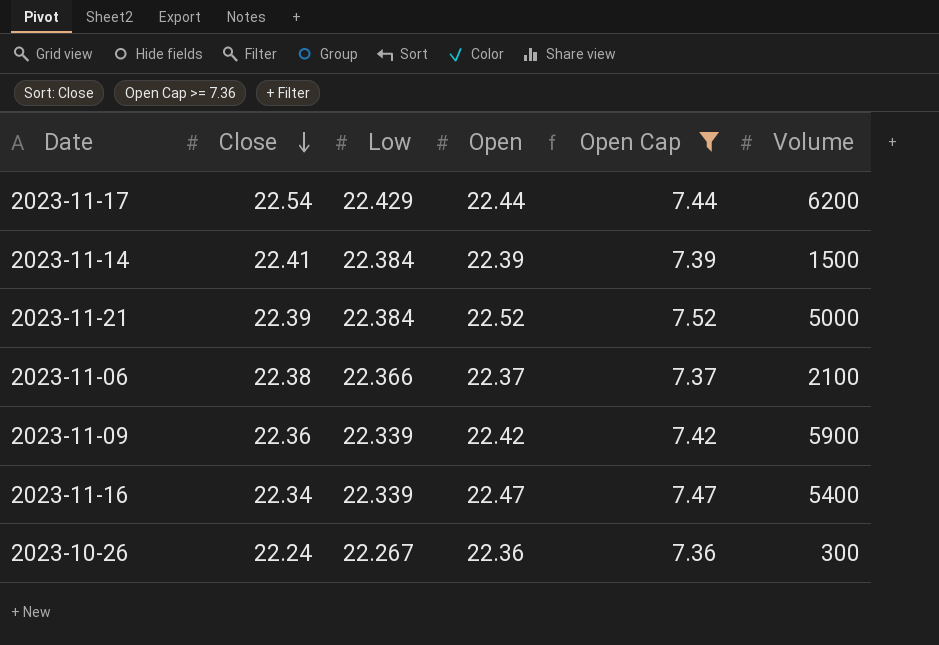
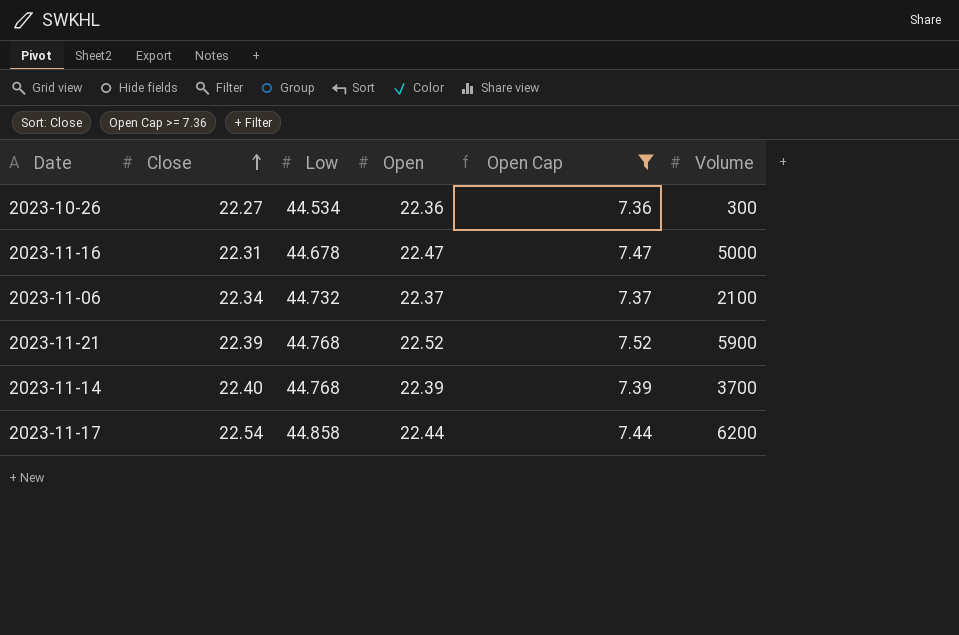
row order: Close descending -> Close ascending
row 2023-11-09: 22.36 | 22.339 | 22.42 | 7.42 | 5900 -> none
2023-10-26 | Close: 22.24 -> 22.27
2023-10-26 | Low: 22.267 -> 44.534
2023-11-16 | Close: 22.34 -> 22.31
2023-11-16 | Low: 22.339 -> 44.678
2023-11-16 | Volume: 5400 -> 5000
2023-11-06 | Close: 22.38 -> 22.34
2023-11-06 | Low: 22.366 -> 44.732
2023-11-21 | Low: 22.384 -> 44.768
2023-11-21 | Volume: 5000 -> 5900
2023-11-14 | Close: 22.41 -> 22.40
2023-11-14 | Low: 22.384 -> 44.768
2023-11-14 | Volume: 1500 -> 3700
2023-11-17 | Low: 22.429 -> 44.858

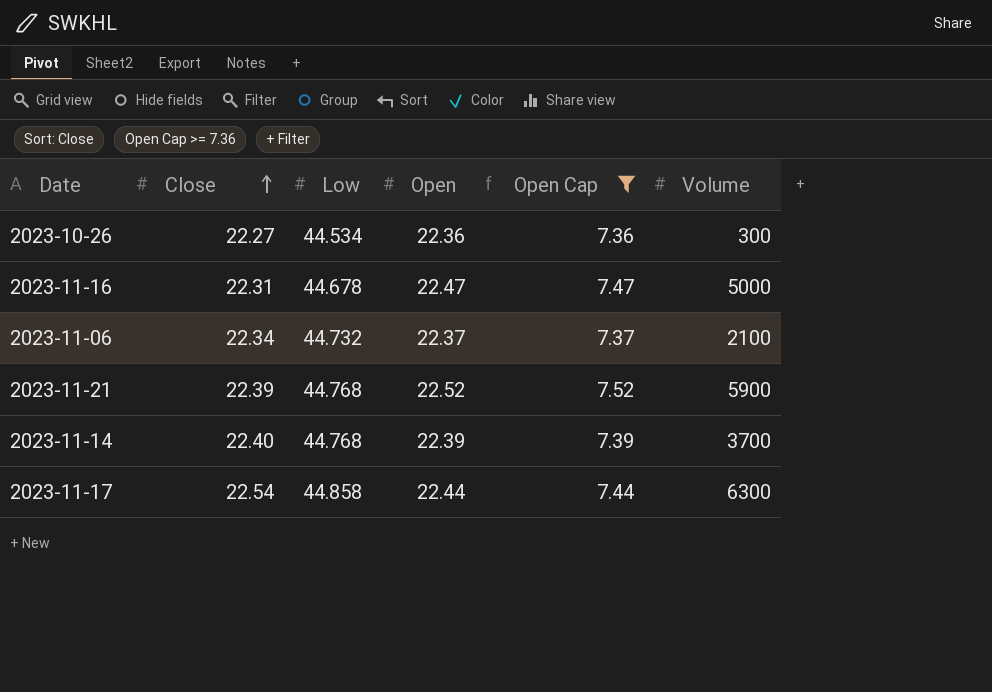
2023-11-17 | Volume: 6200 -> 6300

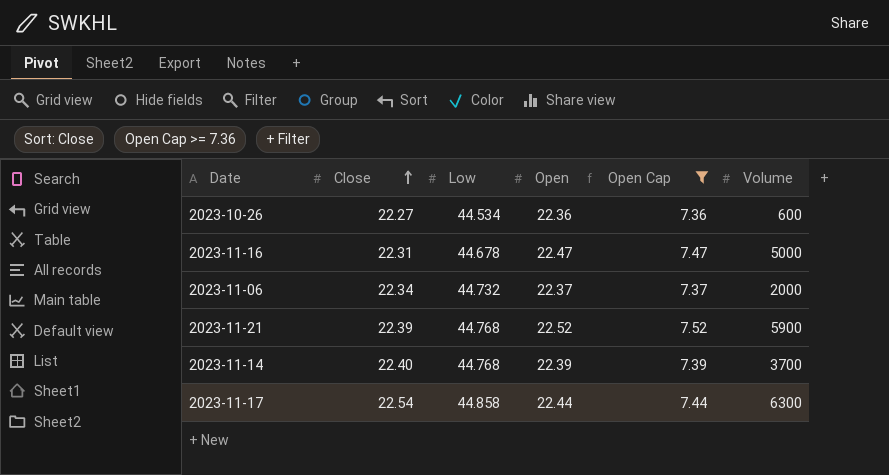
2023-10-26 | Volume: 300 -> 600
2023-11-06 | Volume: 2100 -> 2000

